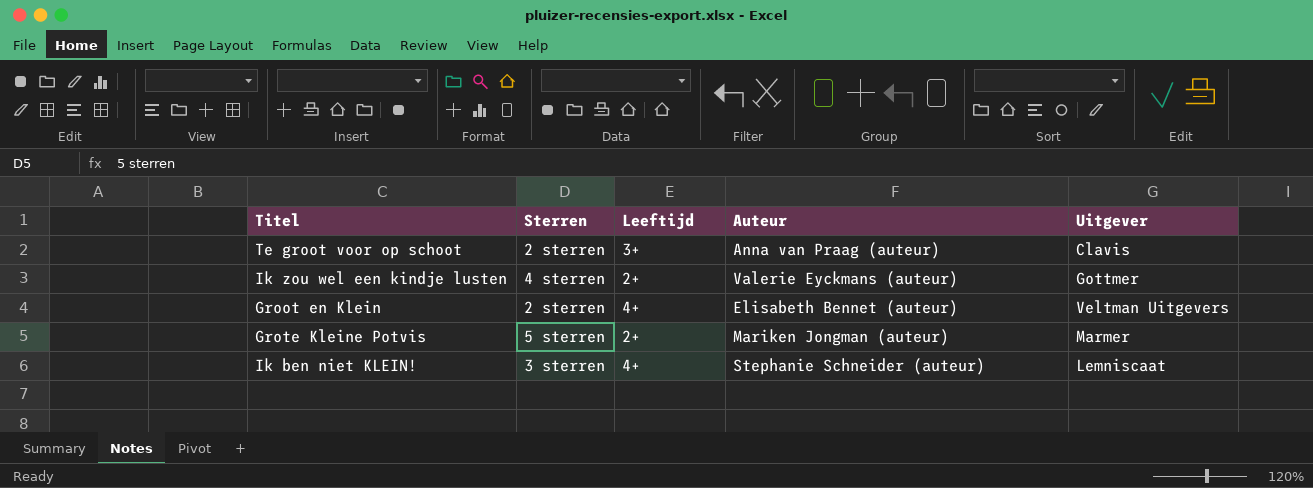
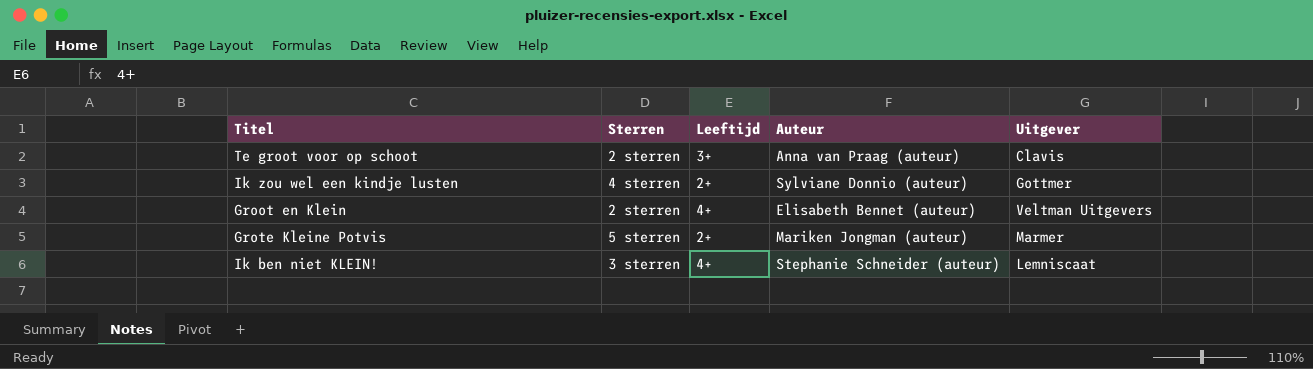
Ik zou wel een kindje lusten | Auteur: Valerie Eyckmans (auteur) -> Sylviane Donnio (auteur)

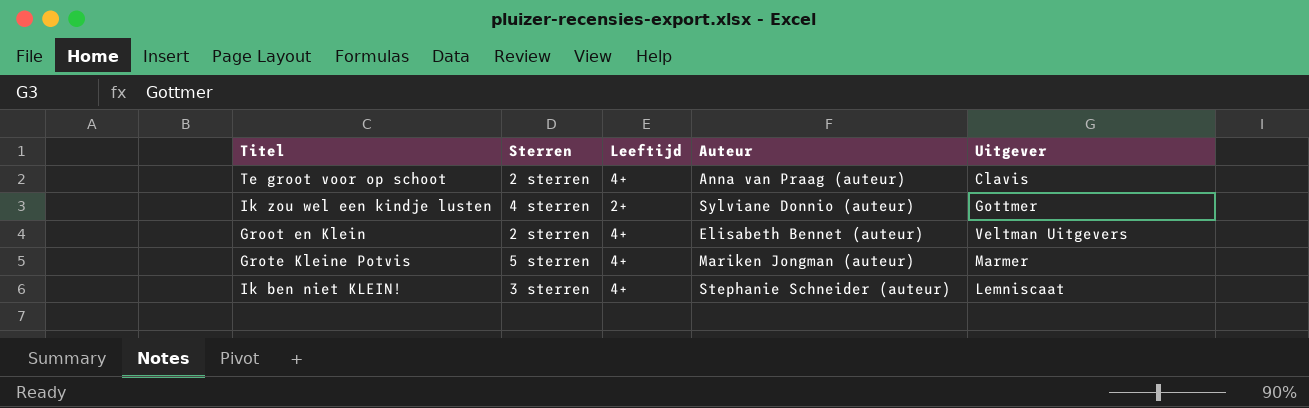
Te groot voor op schoot | Leeftijd: 3+ -> 4+
Grote Kleine Potvis | Leeftijd: 2+ -> 4+

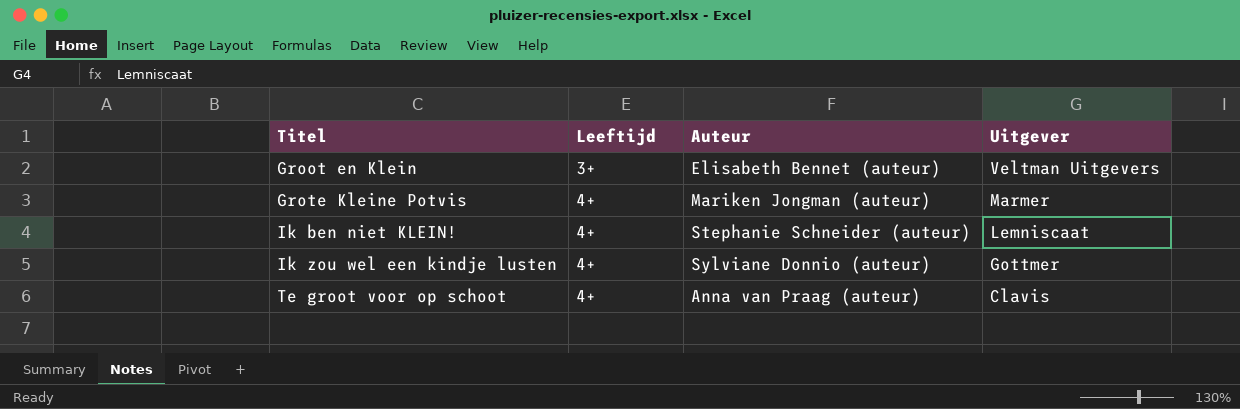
row order: none -> Titel ascending
column Sterren | position: 2 -> none
Groot en Klein | Leeftijd: 4+ -> 3+
Ik zou wel een kindje lusten | Leeftijd: 2+ -> 4+

